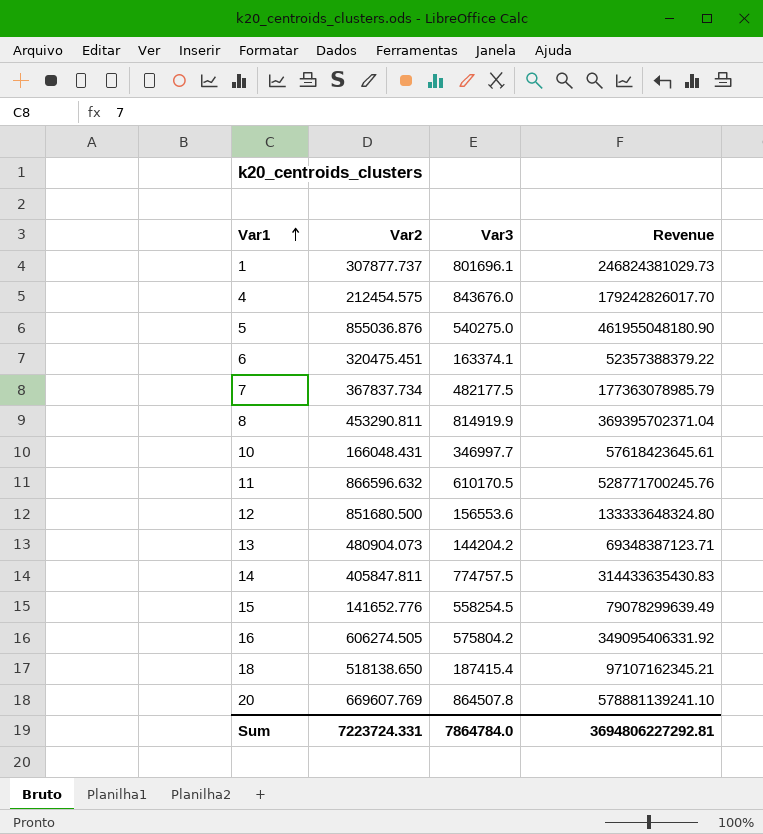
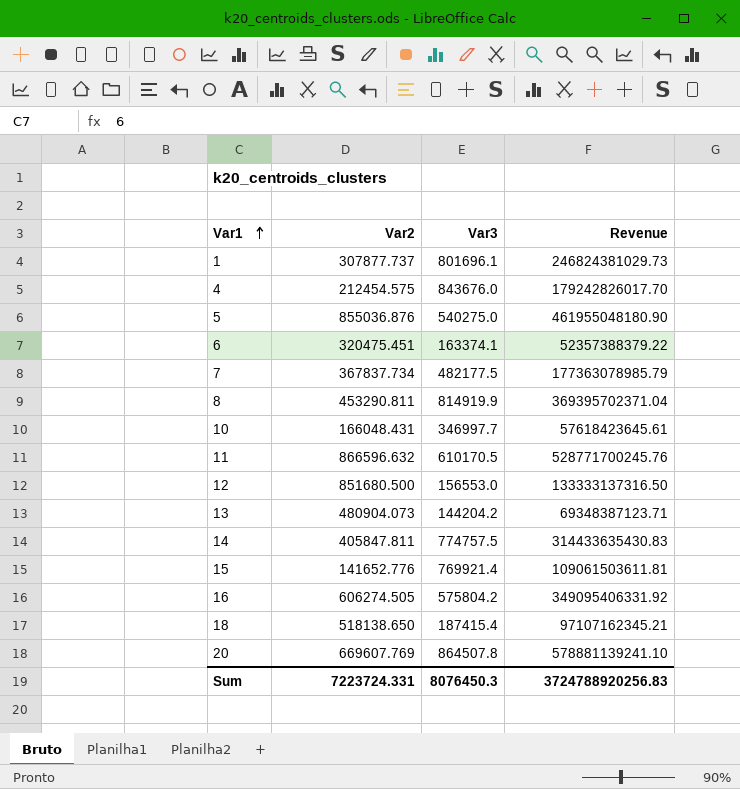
12 | Var3: 156553.6 -> 156553.0
12 | Revenue: 133333648324.80 -> 133333137316.50
15 | Var3: 558254.5 -> 769921.4
15 | Revenue: 79078299639.49 -> 109061503611.81
Sum | Var3: 7864784.0 -> 8076450.3
Sum | Revenue: 3694806227292.81 -> 3724788920256.83

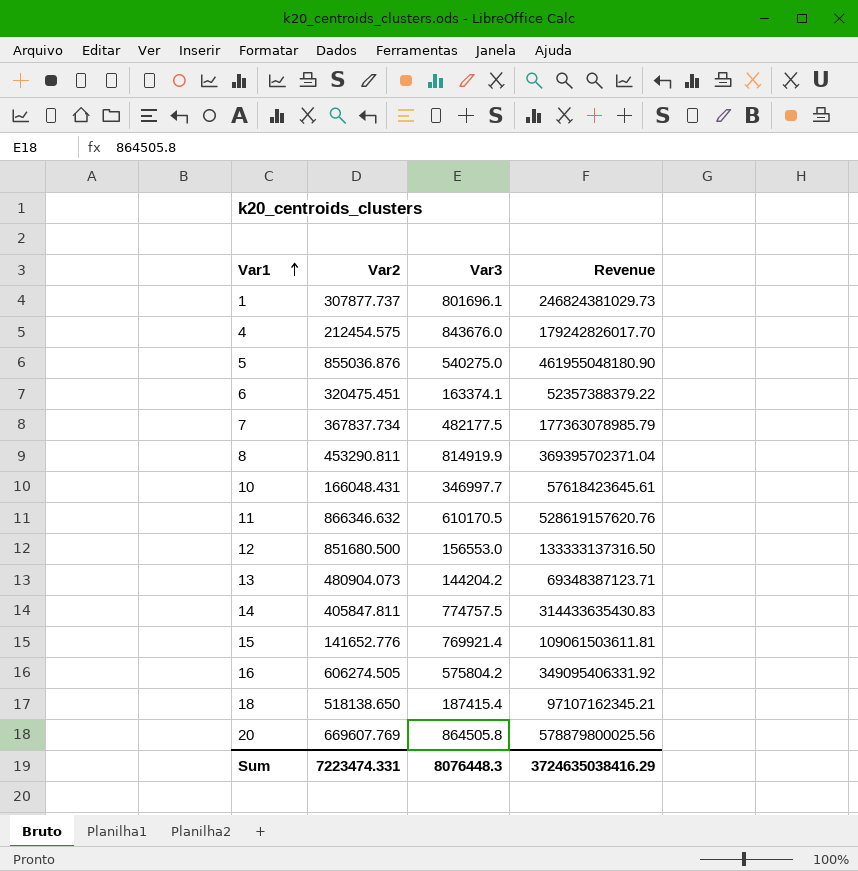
11 | Var2: 866596.632 -> 866346.632
11 | Revenue: 528771700245.76 -> 528619157620.76
20 | Var3: 864507.8 -> 864505.8
20 | Revenue: 578881139241.10 -> 578879800025.56
Sum | Var2: 7223724.331 -> 7223474.331
Sum | Var3: 8076450.3 -> 8076448.3
Sum | Revenue: 3724788920256.83 -> 3724635038416.29

